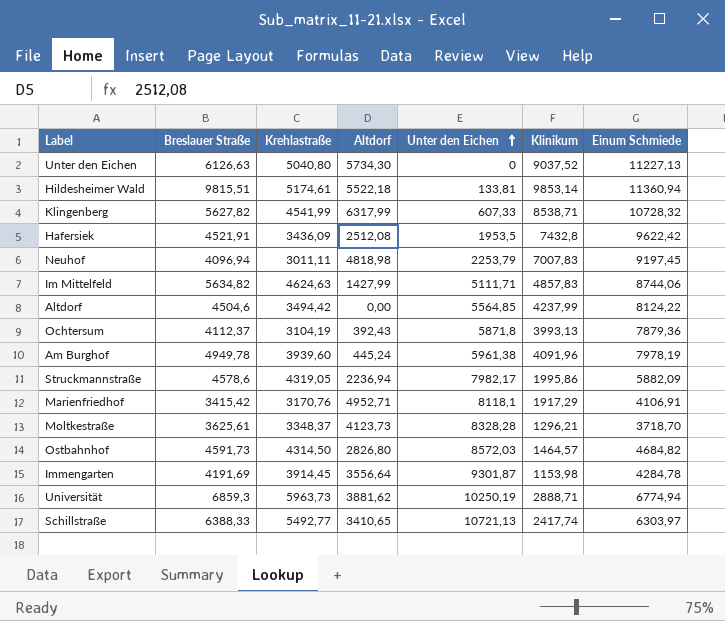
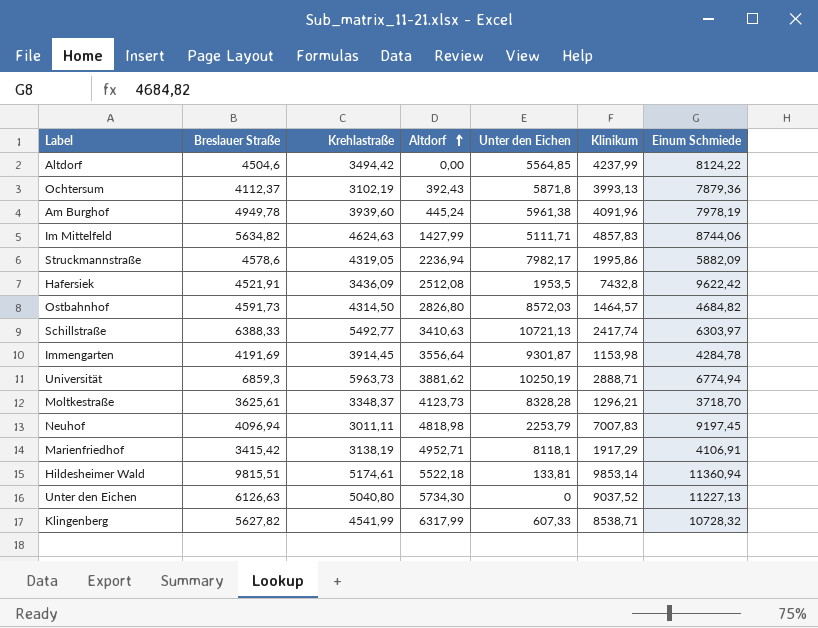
row order: Unter den Eichen ascending -> Altdorf ascending
Ochtersum | Krehlastraße: 3104,19 -> 3102,19
Schillstraße | Altdorf: 3410,65 -> 3410,63
Marienfriedhof | Krehlastraße: 3170,76 -> 3138,19

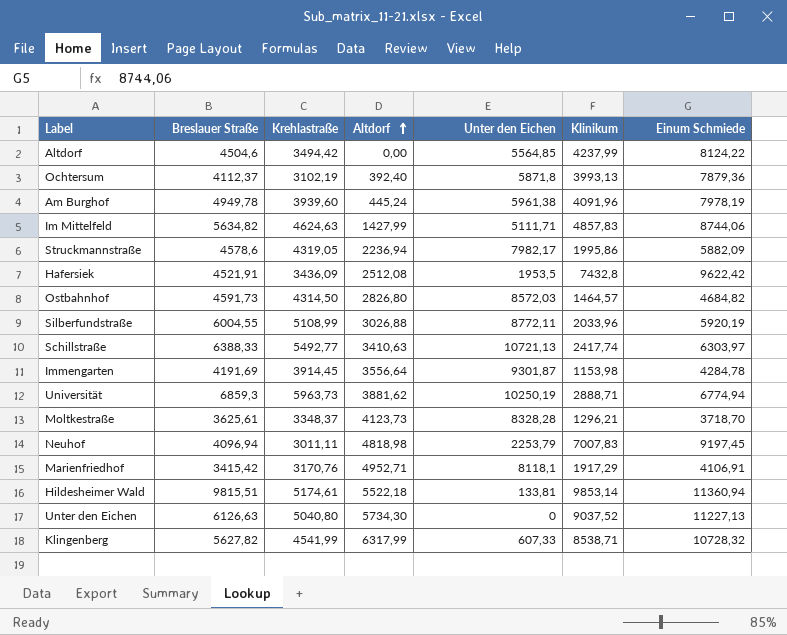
Ochtersum | Altdorf: 392,43 -> 392,40
row Silberfundstraße: none -> 6004,55 | 5108,99 | 3026,88 | 8772,11 | 2033,96 | 5920,19
Marienfriedhof | Krehlastraße: 3138,19 -> 3170,76

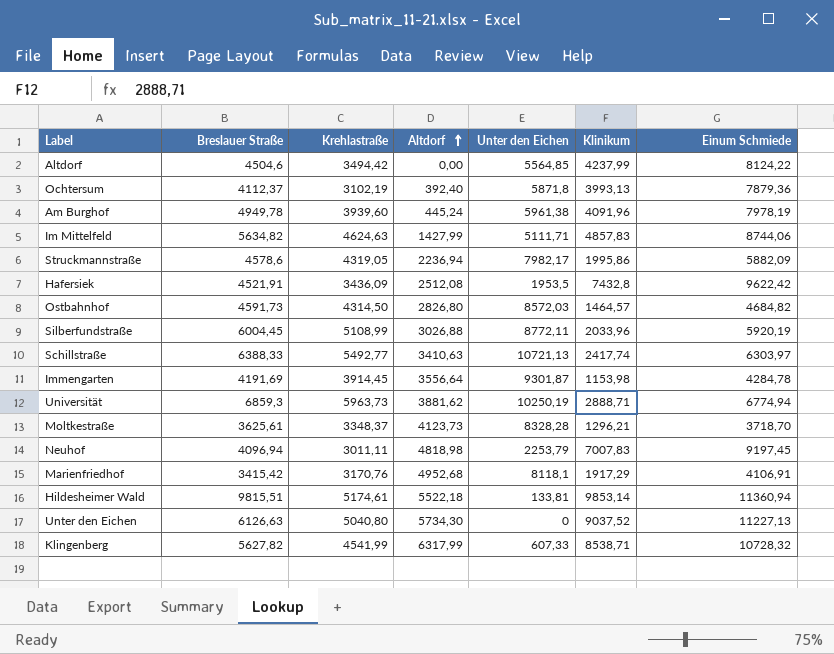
Silberfundstraße | Breslauer Straße: 6004,55 -> 6004,45
Marienfriedhof | Altdorf: 4952,71 -> 4952,68

